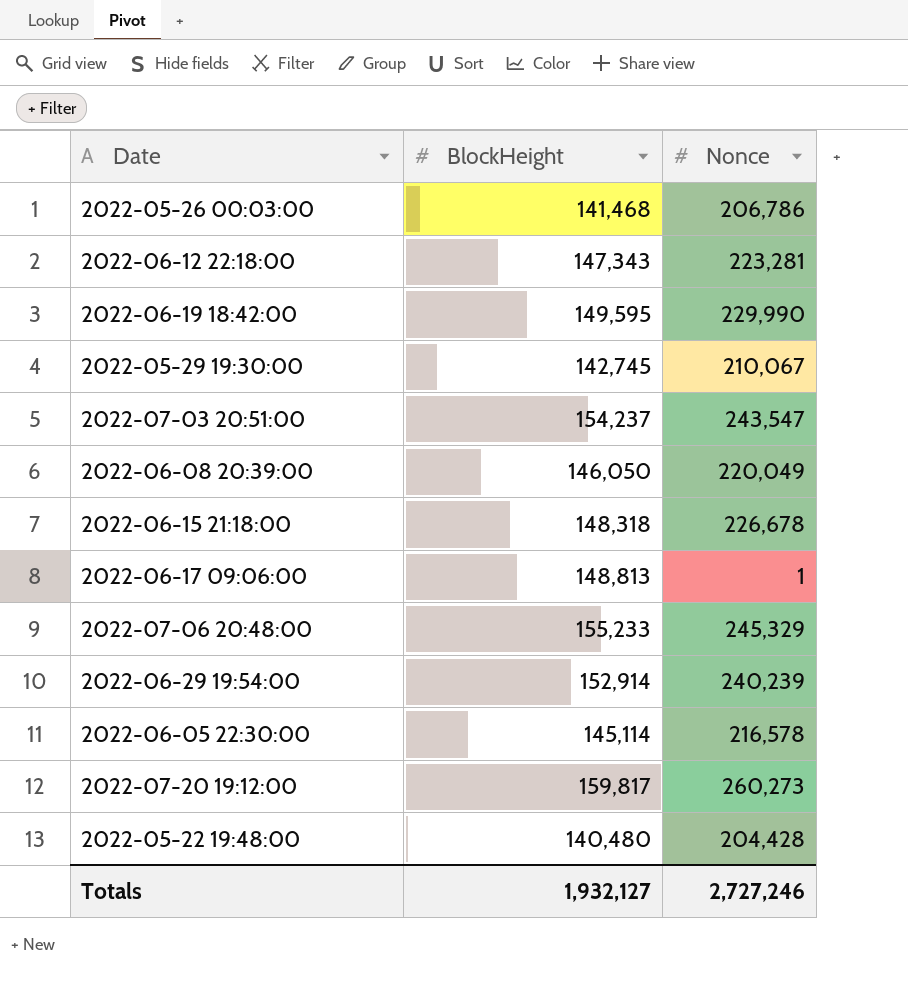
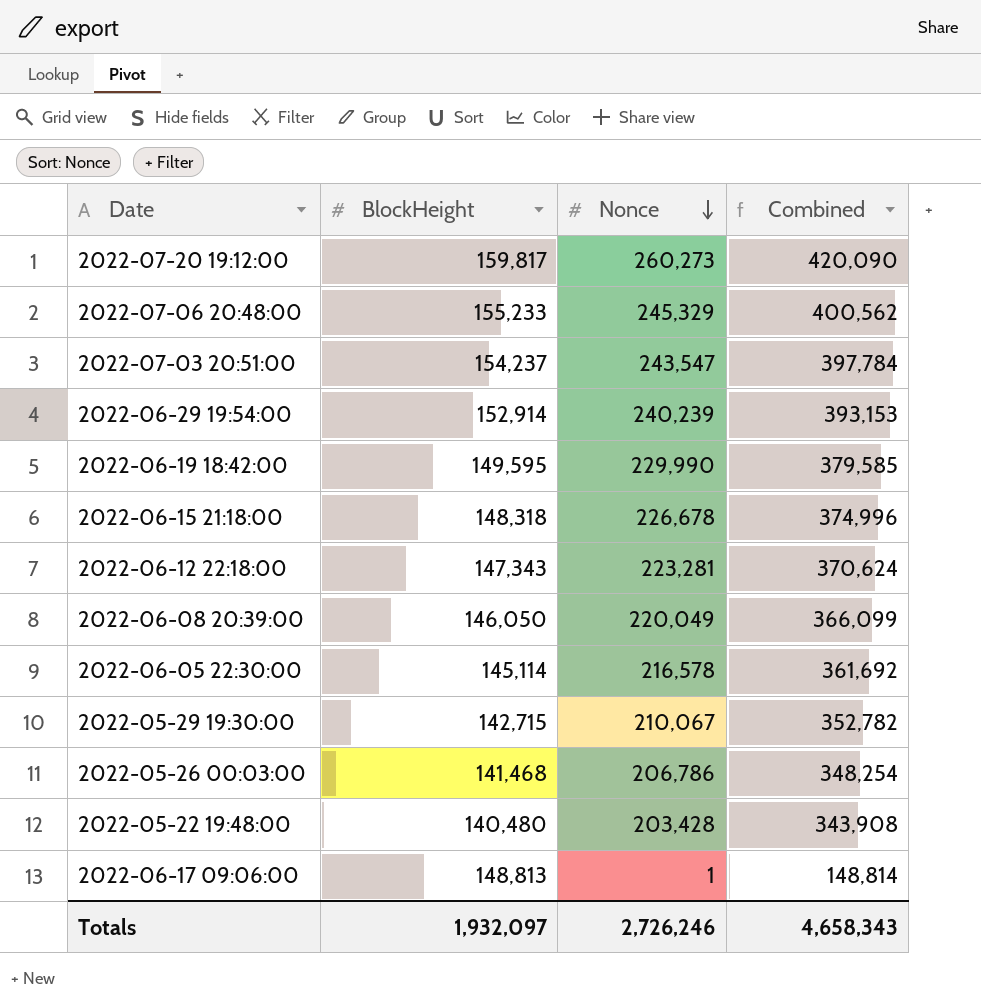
row order: none -> Nonce descending
column Combined | formula: none -> [BlockHeight] + [Nonce]
2022-05-29 19:30:00 | BlockHeight: 142,745 -> 142,715
2022-05-22 19:48:00 | Nonce: 204,428 -> 203,428
Totals | BlockHeight: 1,932,127 -> 1,932,097
Totals | Nonce: 2,727,246 -> 2,726,246

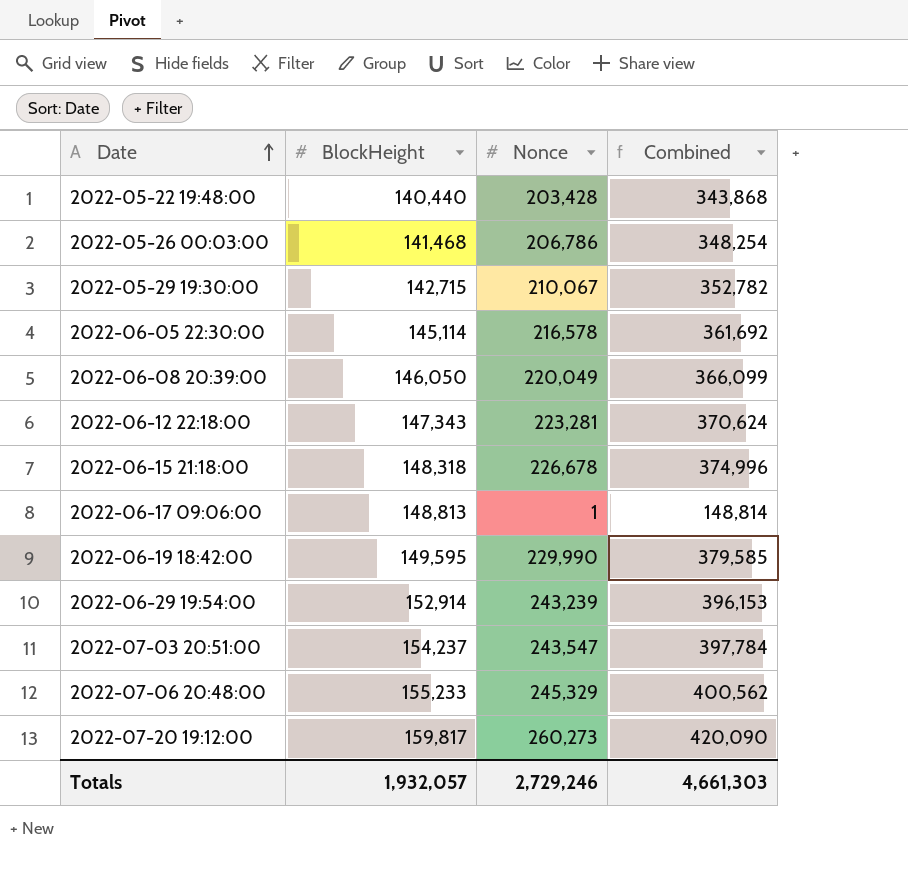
row order: Nonce descending -> Date ascending
2022-05-22 19:48:00 | BlockHeight: 140,480 -> 140,440
2022-05-22 19:48:00 | Combined: 343,908 -> 343,868
2022-06-29 19:54:00 | Nonce: 240,239 -> 243,239
2022-06-29 19:54:00 | Combined: 393,153 -> 396,153
Totals | BlockHeight: 1,932,097 -> 1,932,057
Totals | Nonce: 2,726,246 -> 2,729,246
Totals | Combined: 4,658,343 -> 4,661,303

